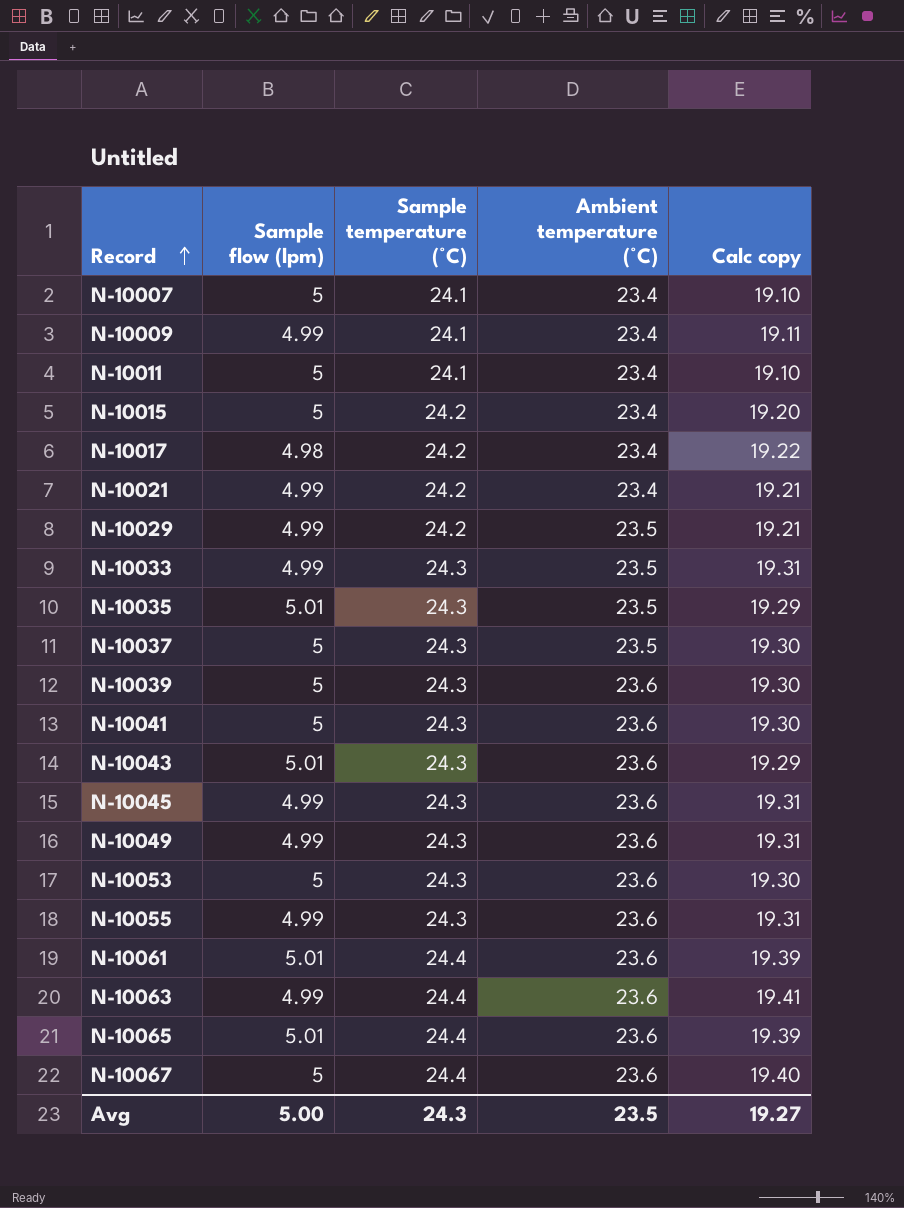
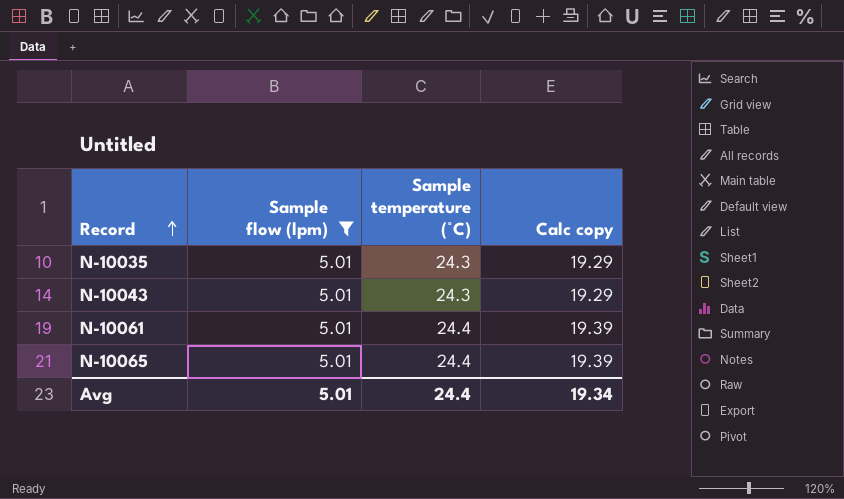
filter: none -> Sample flow (lpm) = 5.01
column Ambient temperature (°C) | position: 4 -> none
Avg | Sample flow (lpm): 5.00 -> 5.01
Avg | Sample temperature (°C): 24.3 -> 24.4
Avg | Calc copy: 19.27 -> 19.34

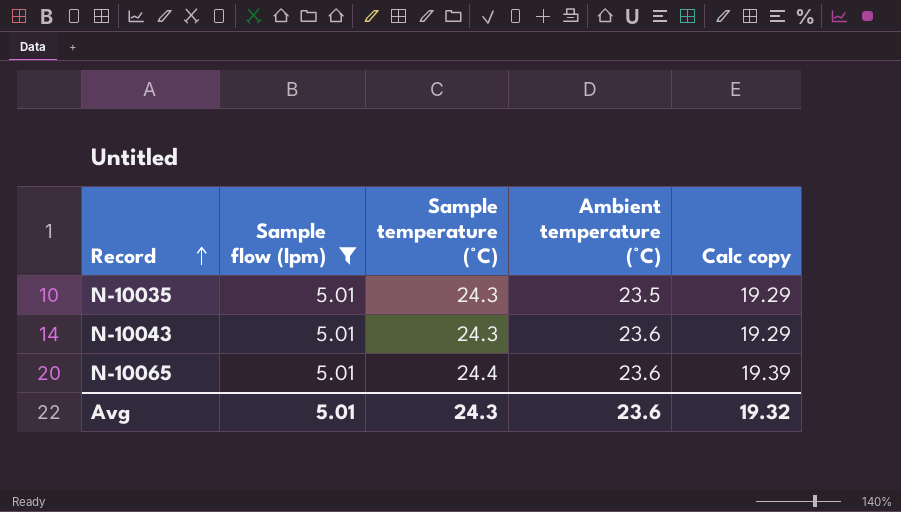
column Ambient temperature (°C) | position: none -> 4
row N-10061: 5.01 | 24.4 | 19.39 -> none
Avg | Sample temperature (°C): 24.4 -> 24.3
Avg | Calc copy: 19.34 -> 19.32

